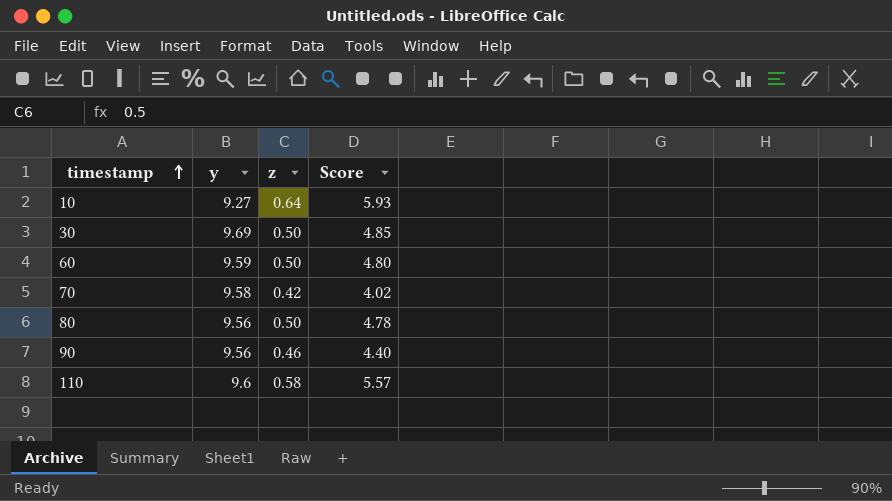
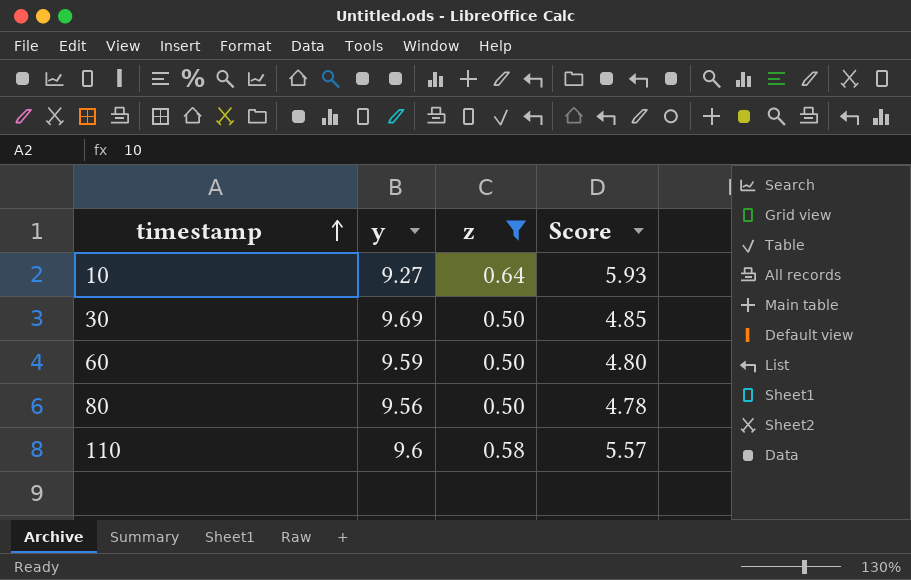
filter: none -> z >= 0.50

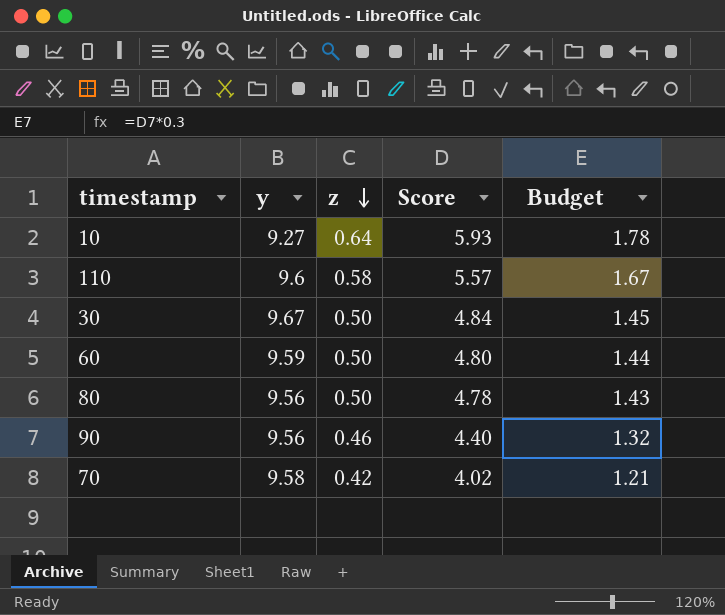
filter: z >= 0.50 -> none
row order: timestamp ascending -> z descending
column Budget | formula: none -> [Score] * 0.3
30 | y: 9.69 -> 9.67
30 | Score: 4.85 -> 4.84

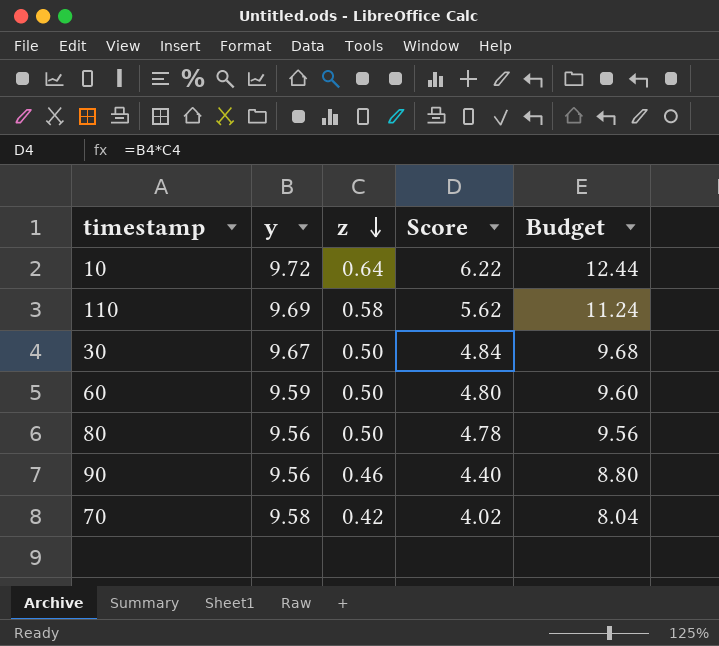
column Budget | formula: [Score] * 0.3 -> [Score] * 2
10 | y: 9.27 -> 9.72
10 | Score: 5.93 -> 6.22
110 | y: 9.6 -> 9.69
110 | Score: 5.57 -> 5.62

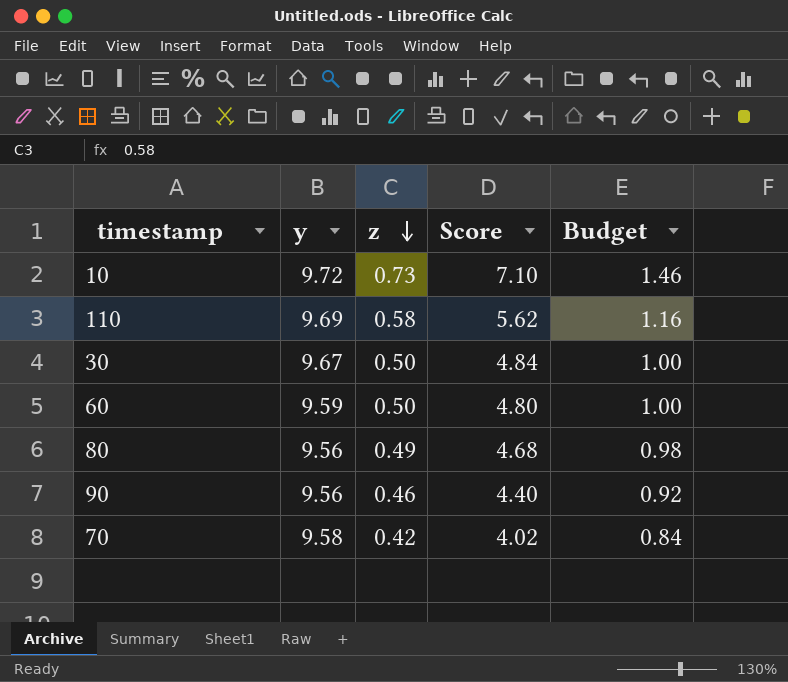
column Budget | formula: [Score] * 2 -> [z] * 2
10 | z: 0.64 -> 0.73
10 | Score: 6.22 -> 7.10
80 | z: 0.50 -> 0.49
80 | Score: 4.78 -> 4.68

